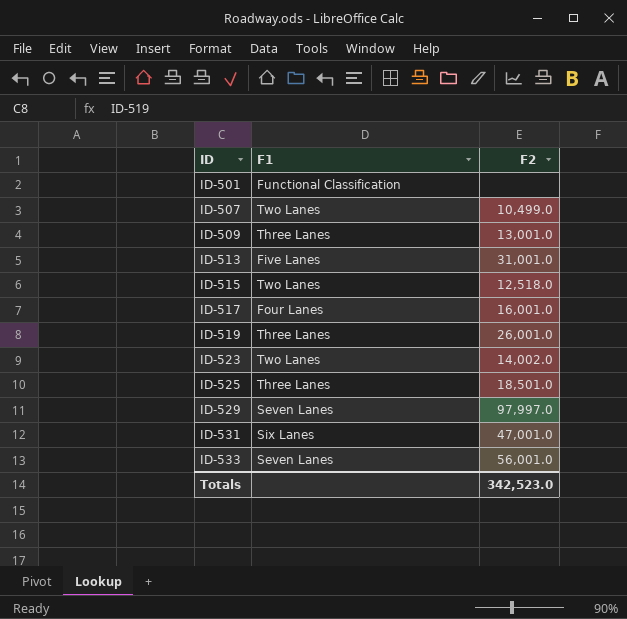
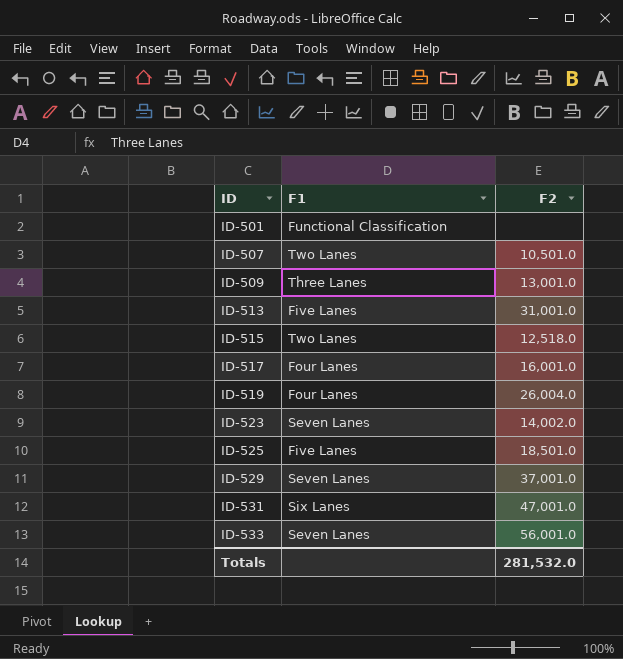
ID-507 | F2: 10,499.0 -> 10,501.0
ID-519 | F1: Three Lanes -> Four Lanes
ID-519 | F2: 26,001.0 -> 26,004.0
ID-523 | F1: Two Lanes -> Seven Lanes
ID-525 | F1: Three Lanes -> Five Lanes
ID-529 | F2: 97,997.0 -> 37,001.0
Totals | F2: 342,523.0 -> 281,532.0

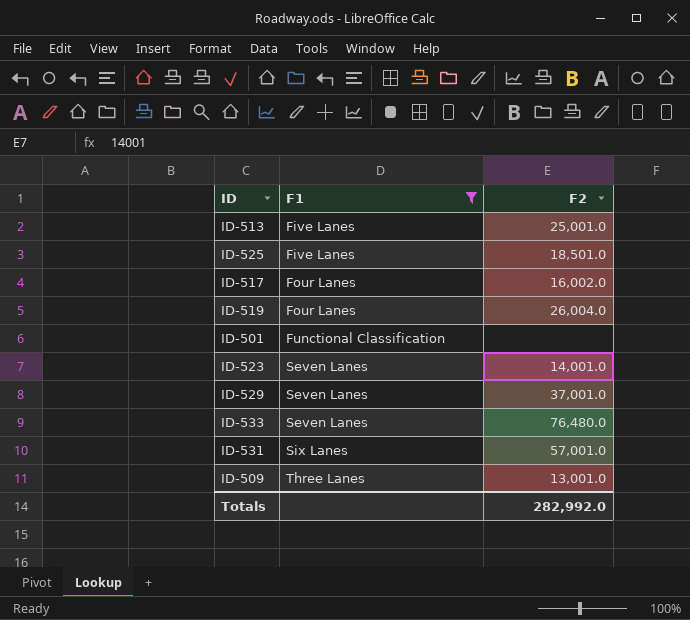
filter: none -> F1 != Two Lanes
row order: ID ascending -> F1 ascending
ID-513 | F2: 31,001.0 -> 25,001.0
ID-517 | F2: 16,001.0 -> 16,002.0
ID-523 | F2: 14,002.0 -> 14,001.0
ID-533 | F2: 56,001.0 -> 76,480.0
ID-531 | F2: 47,001.0 -> 57,001.0
Totals | F2: 281,532.0 -> 282,992.0

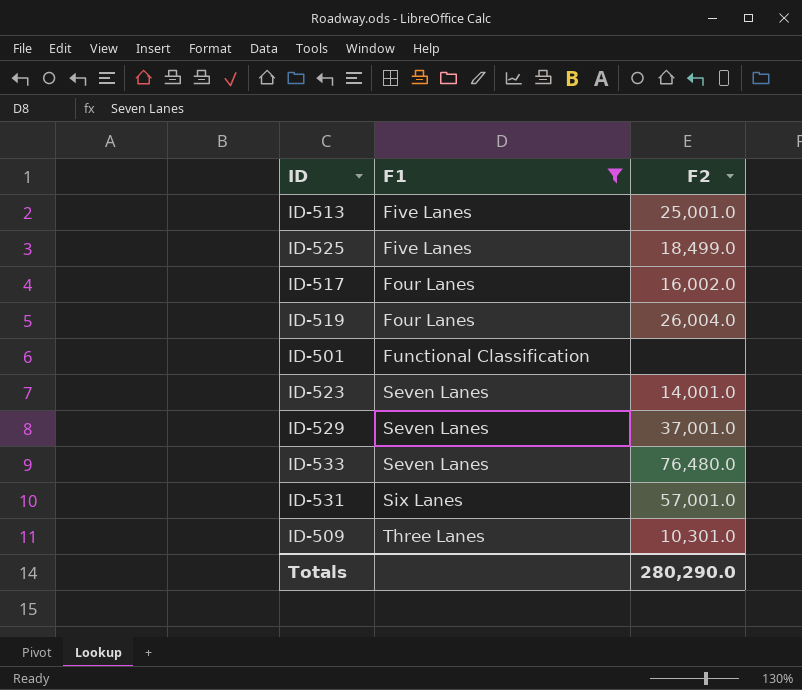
ID-525 | F2: 18,501.0 -> 18,499.0
ID-509 | F2: 13,001.0 -> 10,301.0
Totals | F2: 282,992.0 -> 280,290.0

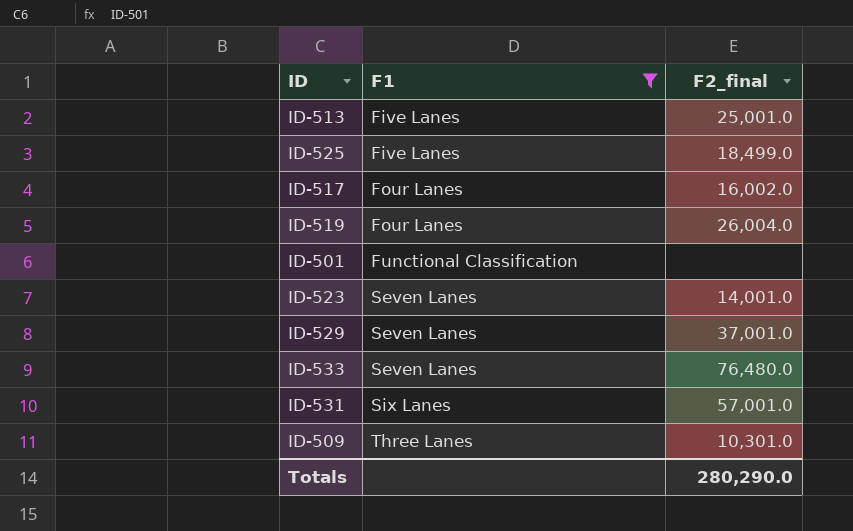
column name: F2 -> F2_final

